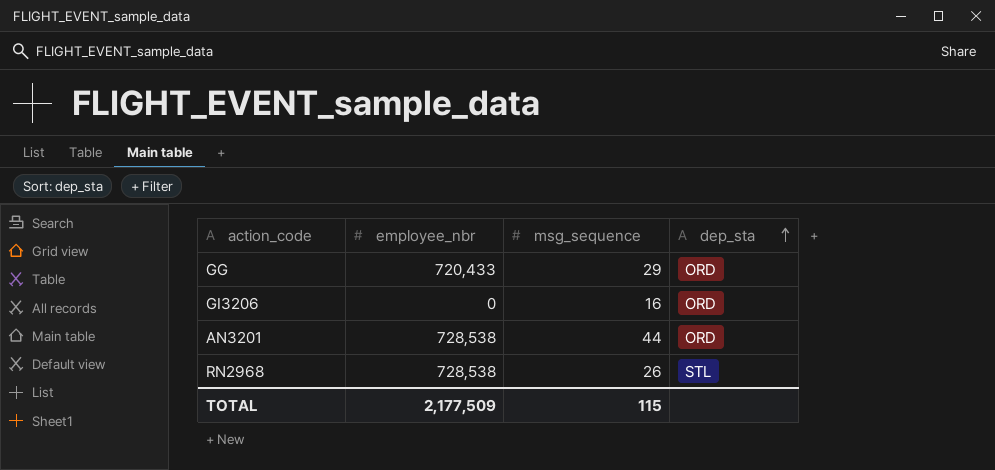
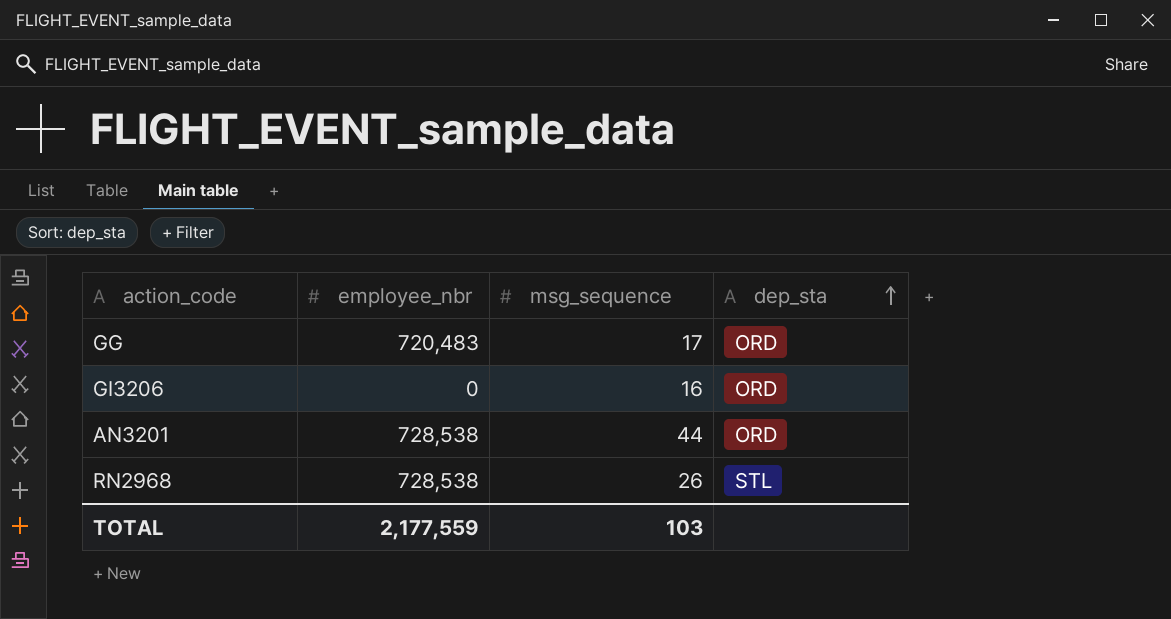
GG | employee_nbr: 720,433 -> 720,483
GG | msg_sequence: 29 -> 17
TOTAL | employee_nbr: 2,177,509 -> 2,177,559
TOTAL | msg_sequence: 115 -> 103

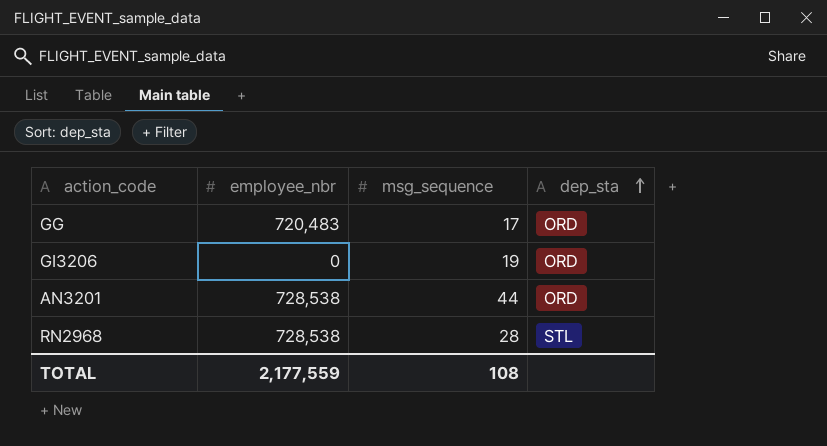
GI3206 | msg_sequence: 16 -> 19
RN2968 | msg_sequence: 26 -> 28
TOTAL | msg_sequence: 103 -> 108

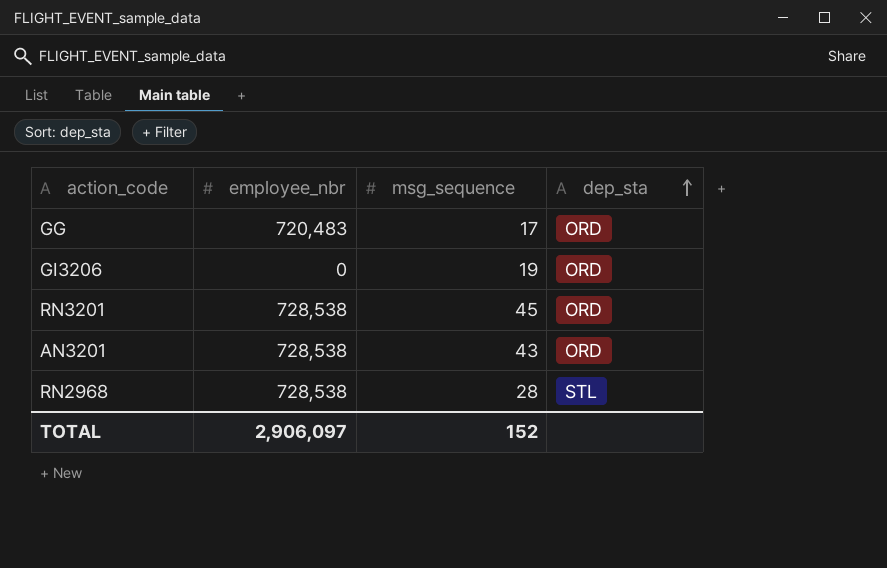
row RN3201: none -> 728,538 | 45 | ORD
AN3201 | msg_sequence: 44 -> 43
TOTAL | employee_nbr: 2,177,559 -> 2,906,097
TOTAL | msg_sequence: 108 -> 152

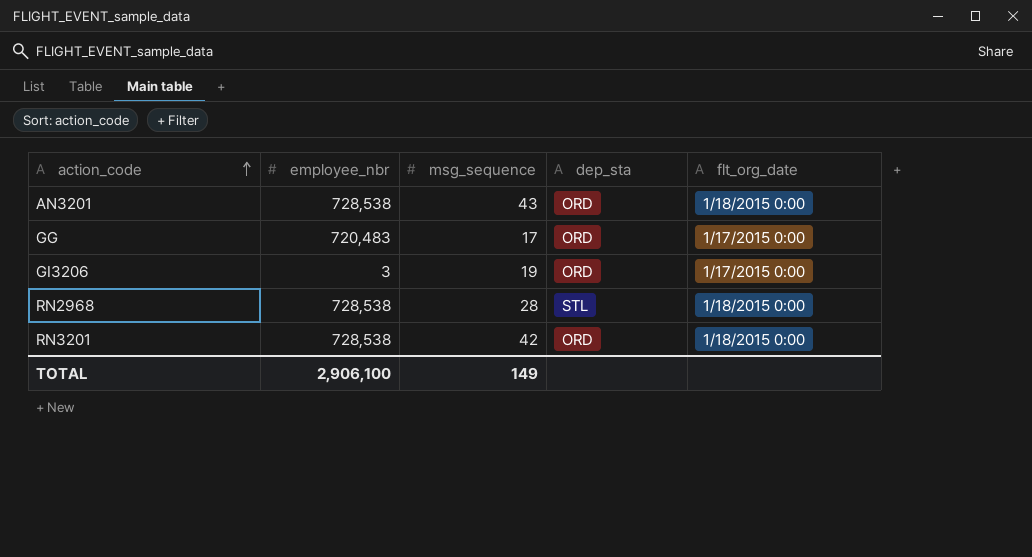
row order: dep_sta ascending -> action_code ascending
column flt_org_date | position: none -> 5
GI3206 | employee_nbr: 0 -> 3
RN3201 | msg_sequence: 45 -> 42
TOTAL | employee_nbr: 2,906,097 -> 2,906,100
TOTAL | msg_sequence: 152 -> 149

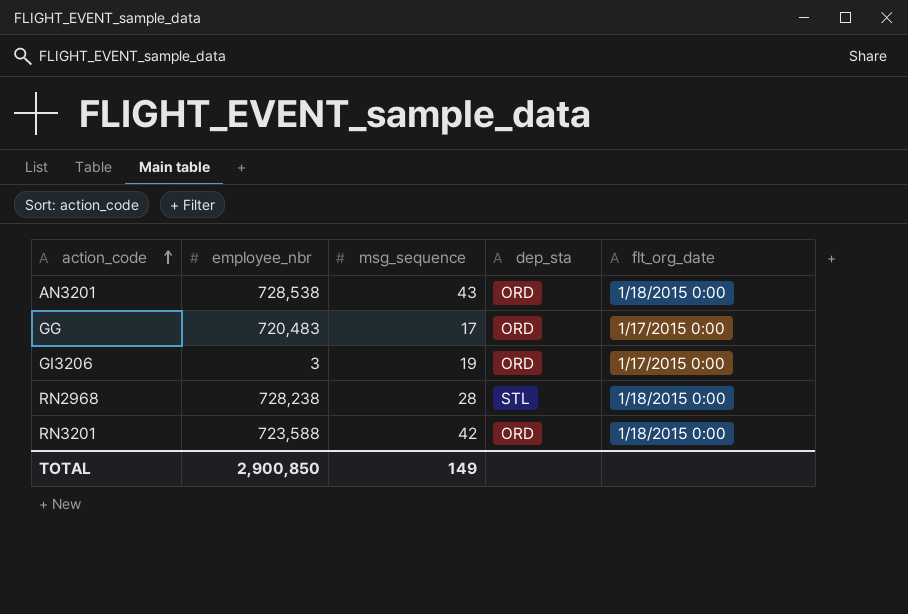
RN2968 | employee_nbr: 728,538 -> 728,238
RN3201 | employee_nbr: 728,538 -> 723,588
TOTAL | employee_nbr: 2,906,100 -> 2,900,850

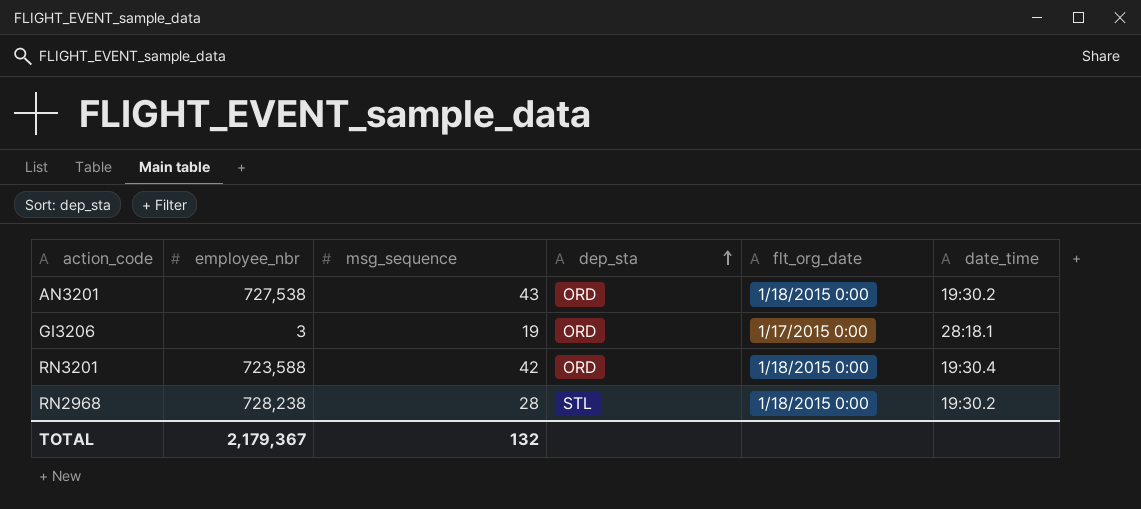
row order: action_code ascending -> dep_sta ascending
column date_time | position: none -> 6
row GG: 720,483 | 17 | ORD | 1/17/2015 0:00 -> none
AN3201 | employee_nbr: 728,538 -> 727,538
TOTAL | employee_nbr: 2,900,850 -> 2,179,367
TOTAL | msg_sequence: 149 -> 132

